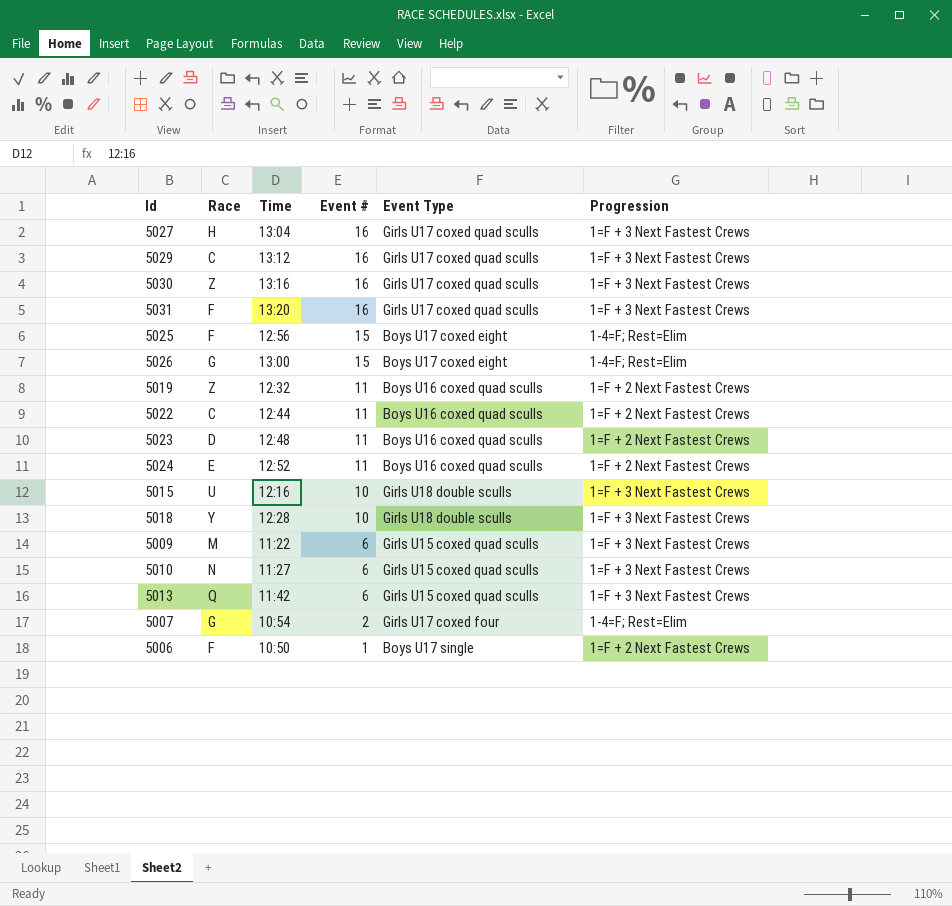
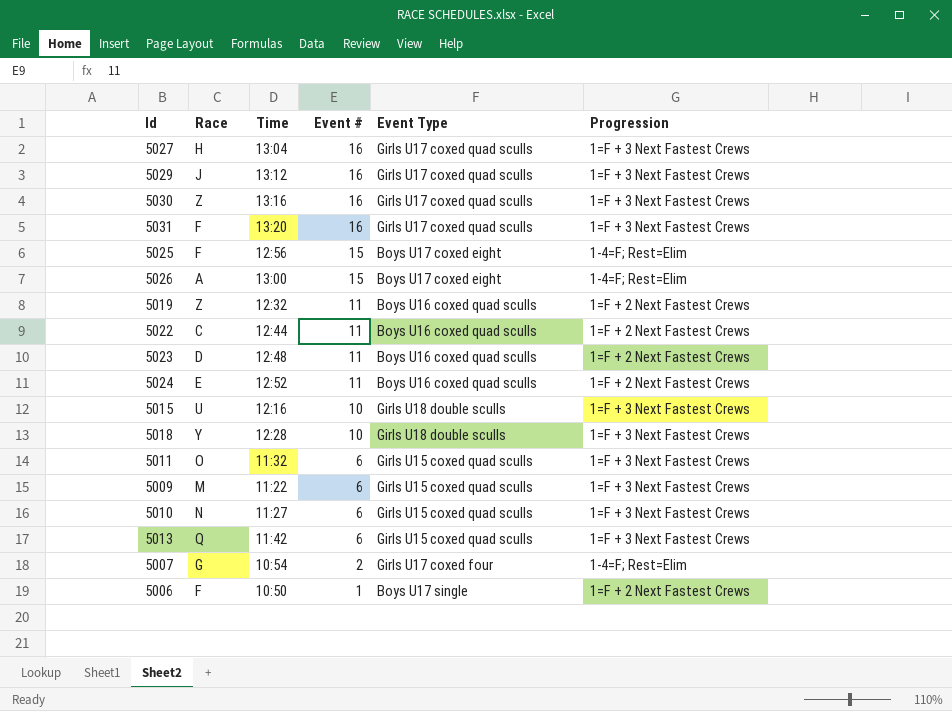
5029 | Race: C -> J
5026 | Race: G -> A
row 5011: none -> O | 11:32 | 6 | Girls U15 coxed quad sculls | 1=F + 3 Next Fastest Crews

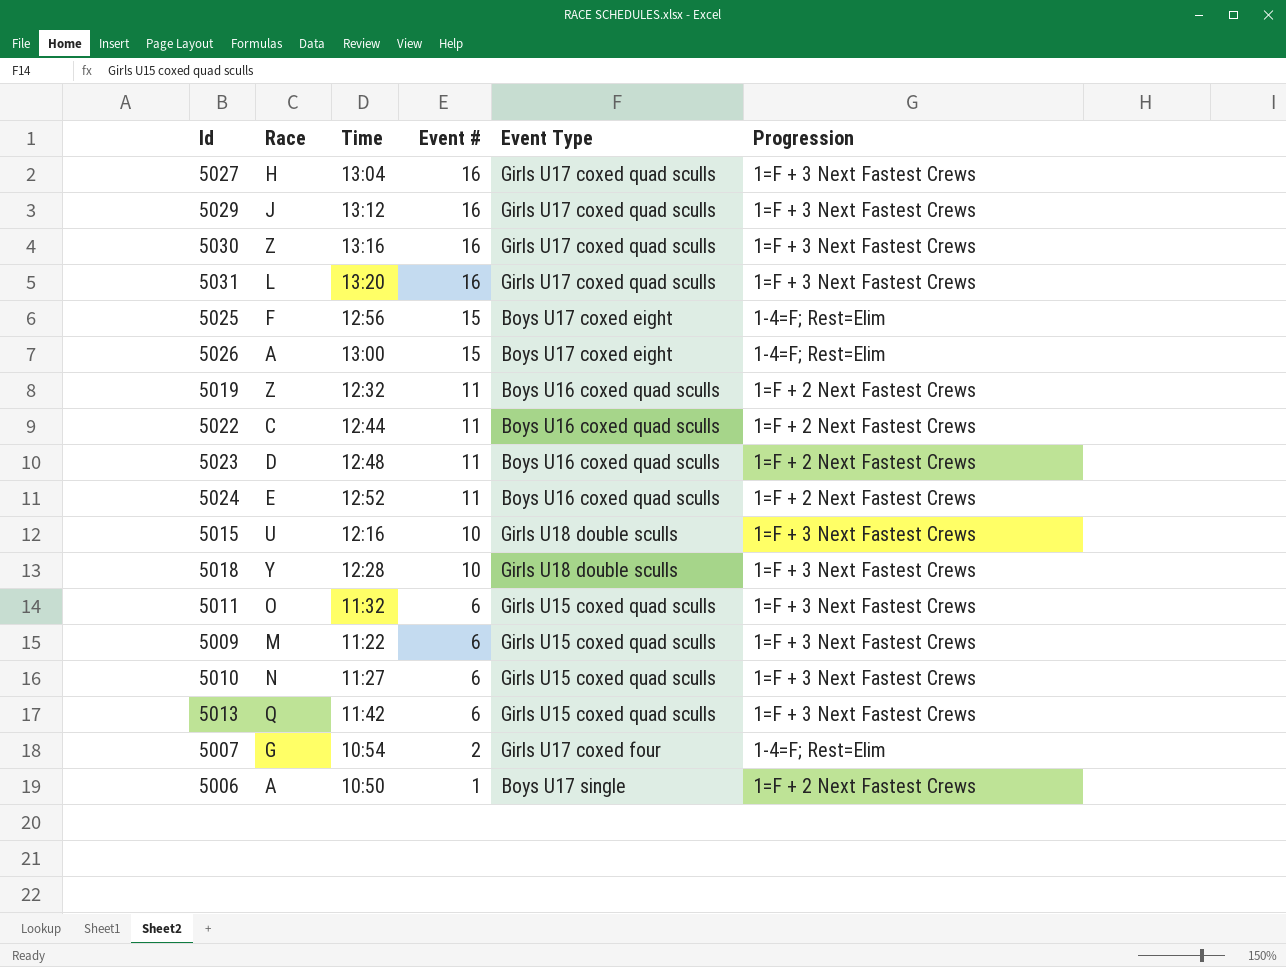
5031 | Race: F -> L
5006 | Race: F -> A

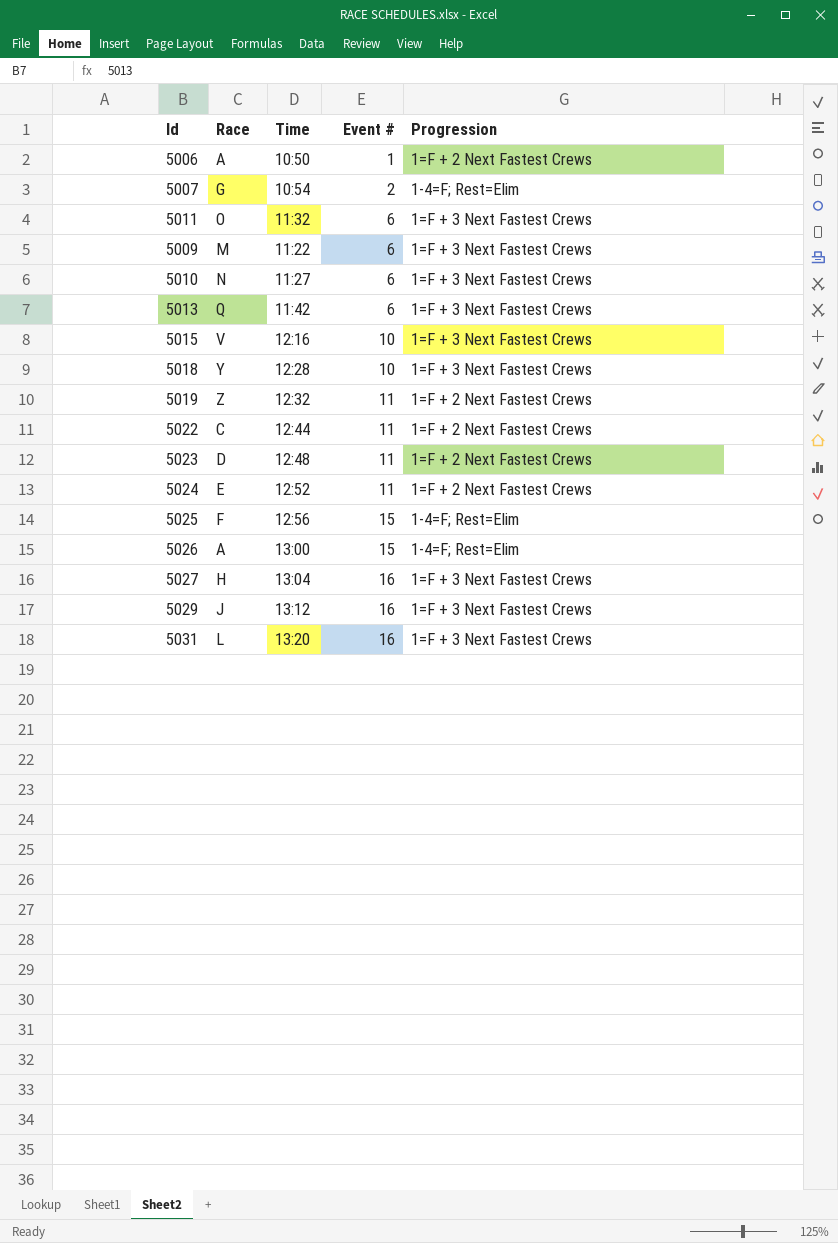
row order: Event # descending -> Event # ascending
column Event Type | position: 5 -> none
row 5030: Z | 13:16 | 16 | Girls U17 coxed quad sculls | 1=F + 3 Next Fastest Crews -> none
5015 | Race: U -> V

